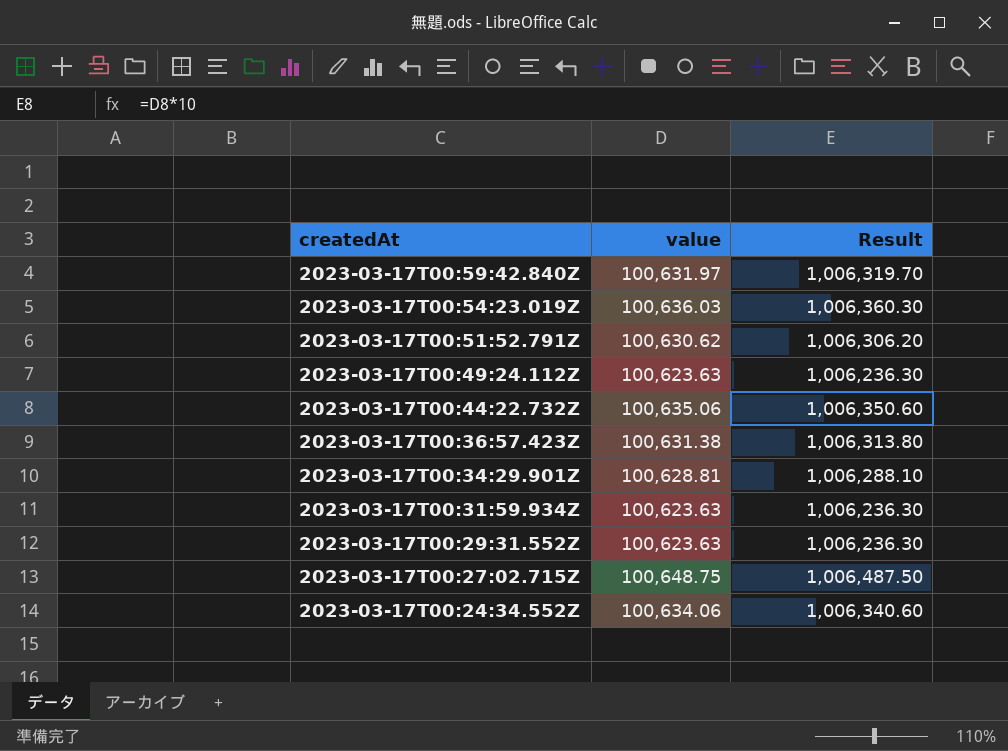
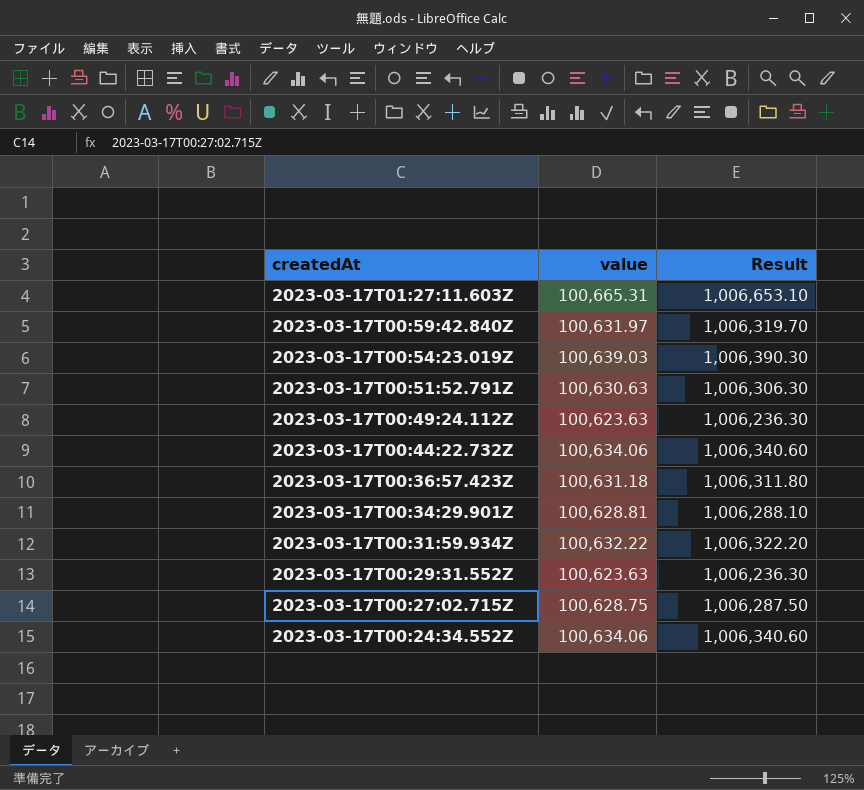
row 2023-03-17T01:27:11.603Z: none -> 100,665.31 | 1,006,653.10
2023-03-17T00:54:23.019Z | value: 100,636.03 -> 100,639.03
2023-03-17T00:54:23.019Z | Result: 1,006,360.30 -> 1,006,390.30
2023-03-17T00:51:52.791Z | value: 100,630.62 -> 100,630.63
2023-03-17T00:51:52.791Z | Result: 1,006,306.20 -> 1,006,306.30
2023-03-17T00:44:22.732Z | value: 100,635.06 -> 100,634.06
2023-03-17T00:44:22.732Z | Result: 1,006,350.60 -> 1,006,340.60
2023-03-17T00:36:57.423Z | value: 100,631.38 -> 100,631.18
2023-03-17T00:36:57.423Z | Result: 1,006,313.80 -> 1,006,311.80
2023-03-17T00:31:59.934Z | value: 100,623.63 -> 100,632.22
2023-03-17T00:31:59.934Z | Result: 1,006,236.30 -> 1,006,322.20
2023-03-17T00:27:02.715Z | value: 100,648.75 -> 100,628.75
2023-03-17T00:27:02.715Z | Result: 1,006,487.50 -> 1,006,287.50

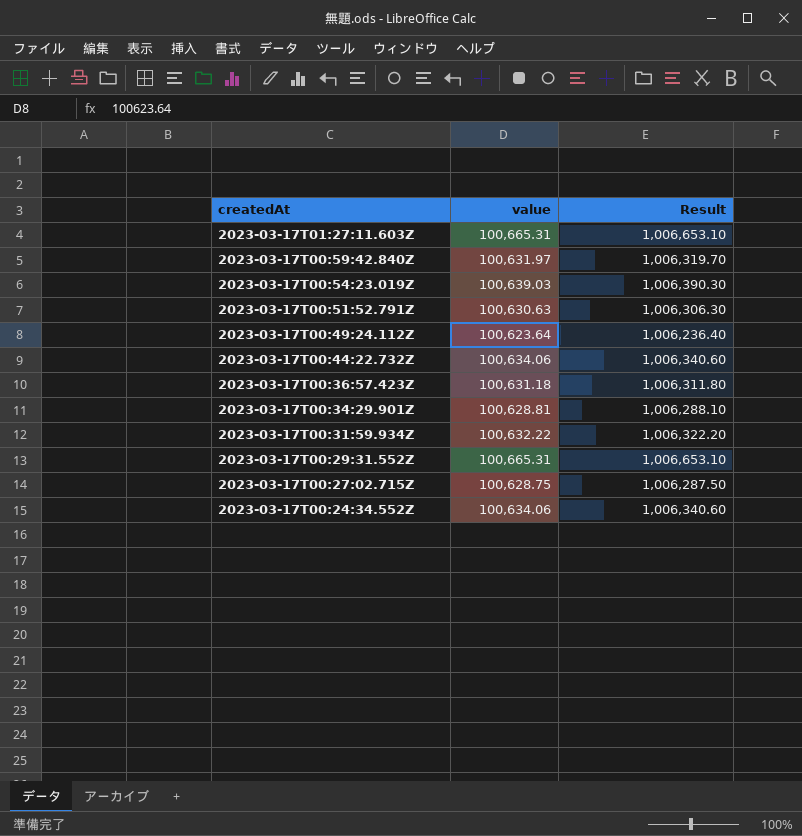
2023-03-17T00:49:24.112Z | value: 100,623.63 -> 100,623.64
2023-03-17T00:49:24.112Z | Result: 1,006,236.30 -> 1,006,236.40
2023-03-17T00:29:31.552Z | value: 100,623.63 -> 100,665.31
2023-03-17T00:29:31.552Z | Result: 1,006,236.30 -> 1,006,653.10

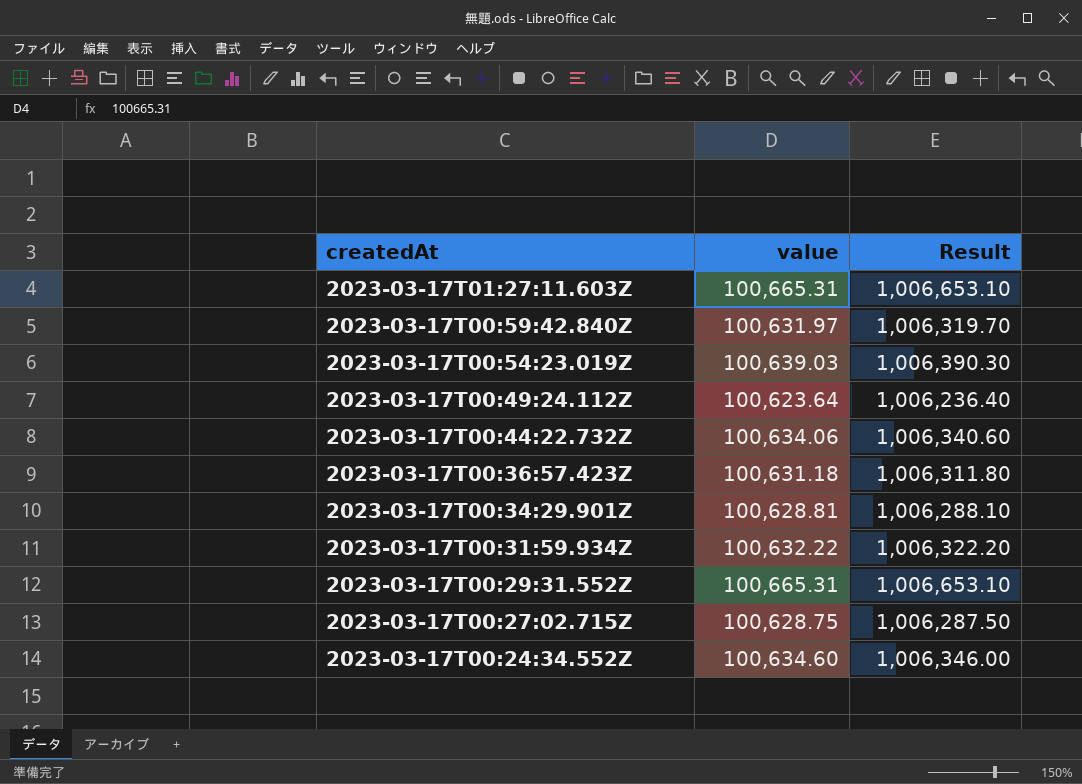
row 2023-03-17T00:51:52.791Z: 100,630.63 | 1,006,306.30 -> none
2023-03-17T00:24:34.552Z | value: 100,634.06 -> 100,634.60
2023-03-17T00:24:34.552Z | Result: 1,006,340.60 -> 1,006,346.00

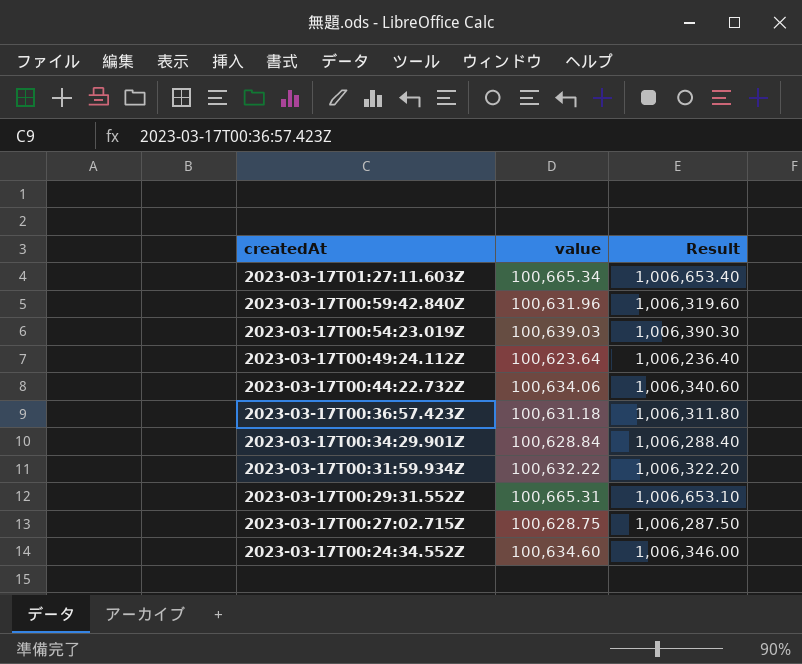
2023-03-17T01:27:11.603Z | value: 100,665.31 -> 100,665.34
2023-03-17T01:27:11.603Z | Result: 1,006,653.10 -> 1,006,653.40
2023-03-17T00:59:42.840Z | value: 100,631.97 -> 100,631.96
2023-03-17T00:59:42.840Z | Result: 1,006,319.70 -> 1,006,319.60
2023-03-17T00:34:29.901Z | value: 100,628.81 -> 100,628.84
2023-03-17T00:34:29.901Z | Result: 1,006,288.10 -> 1,006,288.40

